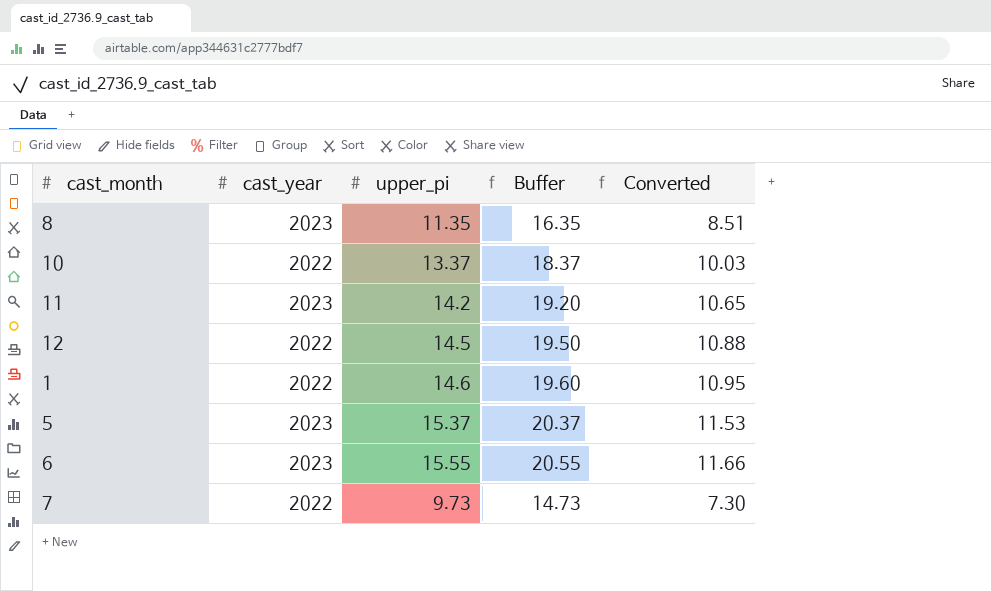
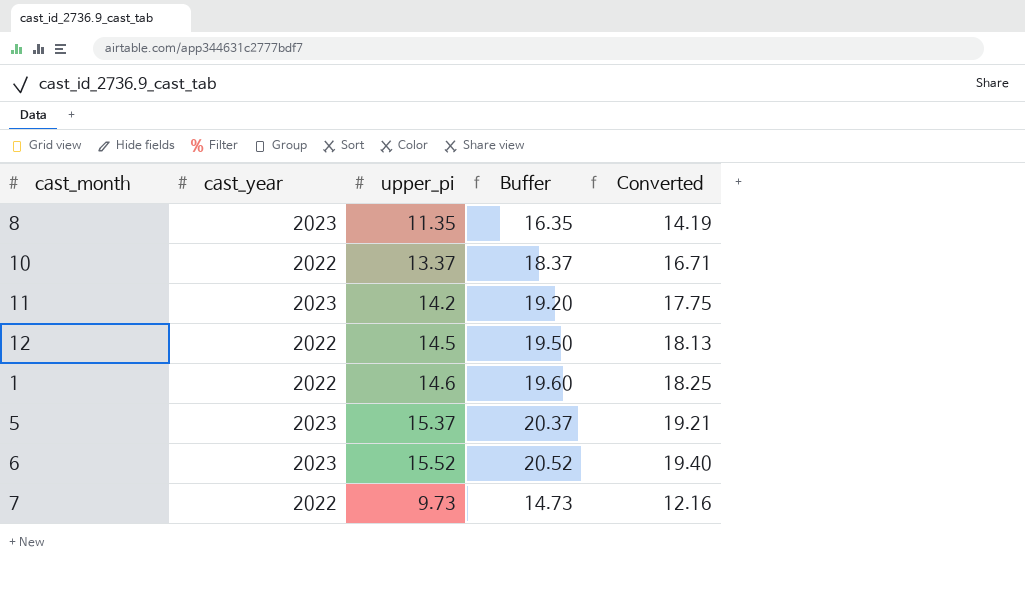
column Converted | formula: [upper_pi] * 0.75 -> [upper_pi] * 1.25
6 | upper_pi: 15.55 -> 15.52
6 | Buffer: 20.55 -> 20.52

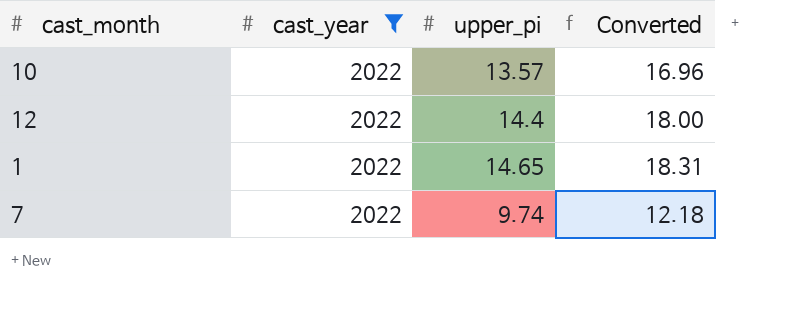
filter: none -> cast_year = 2022
column Buffer | formula: [upper_pi] + 5 -> none
10 | upper_pi: 13.37 -> 13.57
10 | Converted: 16.71 -> 16.96
12 | upper_pi: 14.5 -> 14.4
12 | Converted: 18.13 -> 18.00
1 | upper_pi: 14.6 -> 14.65
1 | Converted: 18.25 -> 18.31
7 | upper_pi: 9.73 -> 9.74
7 | Converted: 12.16 -> 12.18

